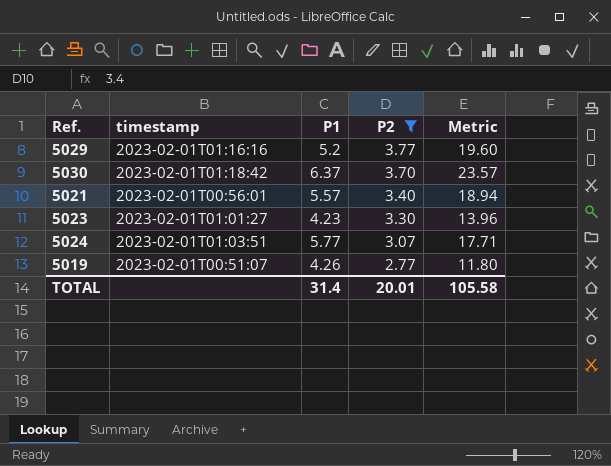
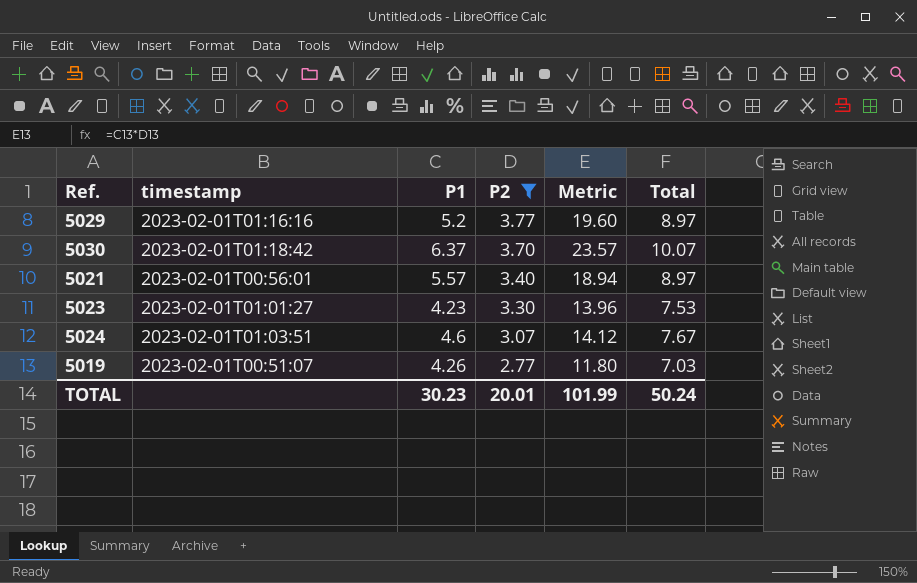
column Total | formula: none -> [P1] + [P2]
5024 | P1: 5.77 -> 4.6
5024 | Metric: 17.71 -> 14.12
TOTAL | P1: 31.4 -> 30.23
TOTAL | Metric: 105.58 -> 101.99

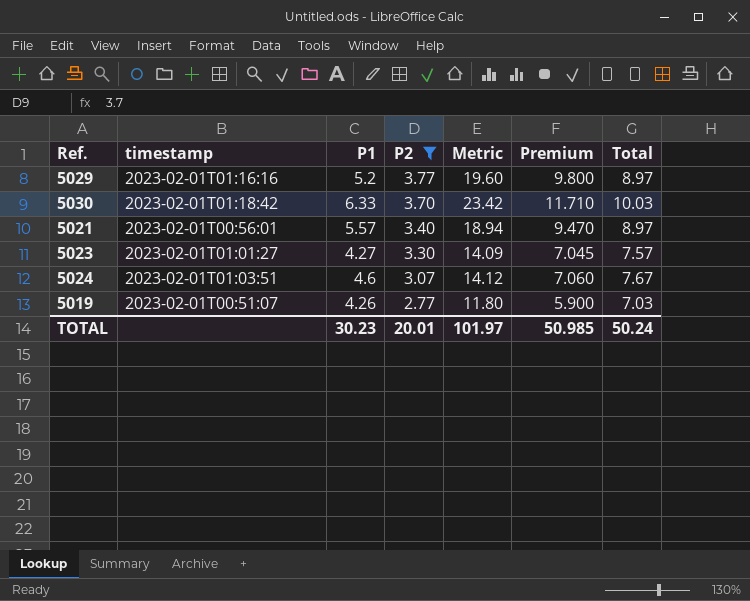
column Premium | formula: none -> [Metric] * 0.5
5030 | P1: 6.37 -> 6.33
5030 | Metric: 23.57 -> 23.42
5030 | Total: 10.07 -> 10.03
5023 | P1: 4.23 -> 4.27
5023 | Metric: 13.96 -> 14.09
5023 | Total: 7.53 -> 7.57
TOTAL | Metric: 101.99 -> 101.97

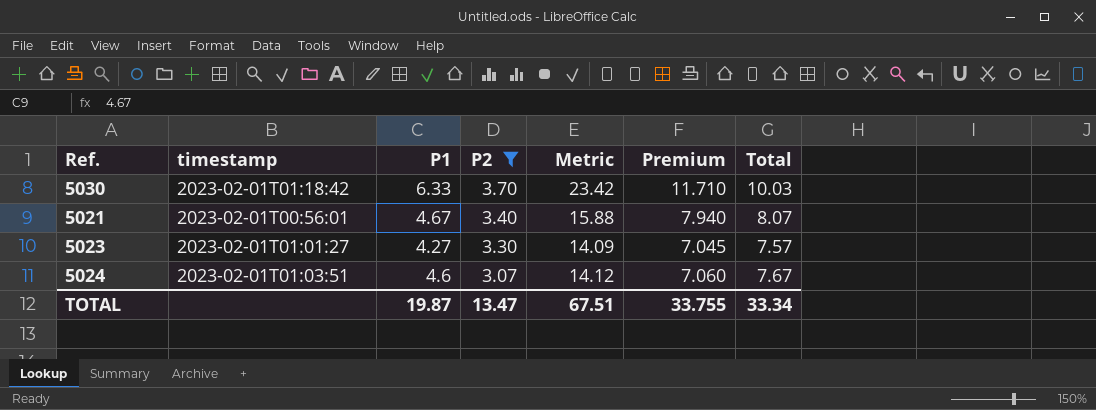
row 5029: 2023-02-01T01:16:16 | 5.2 | 3.77 | 19.60 | 9.800 | 8.97 -> none
row 5019: 2023-02-01T00:51:07 | 4.26 | 2.77 | 11.80 | 5.900 | 7.03 -> none
5021 | P1: 5.57 -> 4.67
5021 | Metric: 18.94 -> 15.88
5021 | Premium: 9.470 -> 7.940
5021 | Total: 8.97 -> 8.07
TOTAL | P1: 30.23 -> 19.87
TOTAL | P2: 20.01 -> 13.47
TOTAL | Metric: 101.97 -> 67.51
TOTAL | Premium: 50.985 -> 33.755
TOTAL | Total: 50.24 -> 33.34

